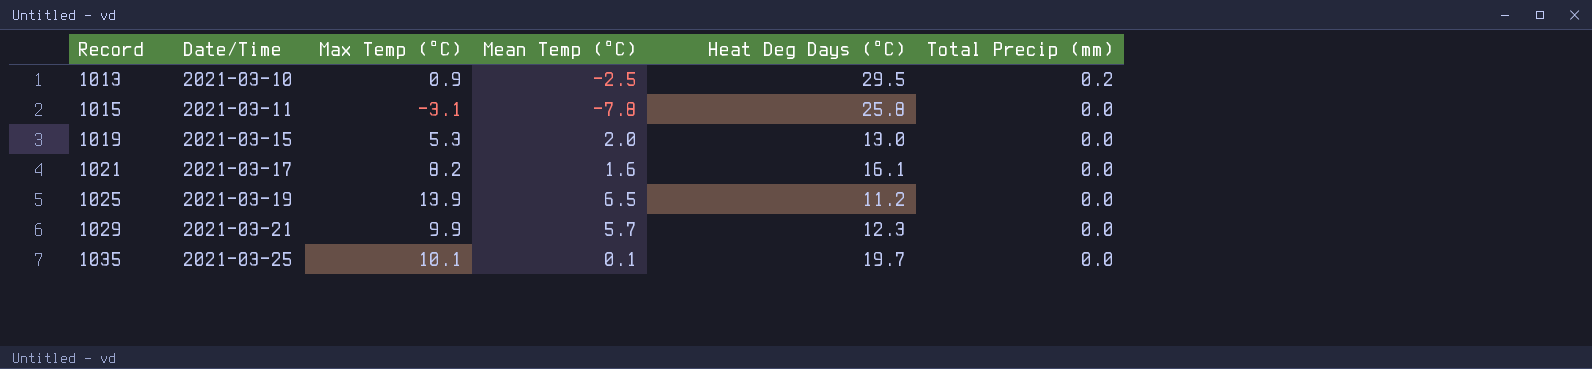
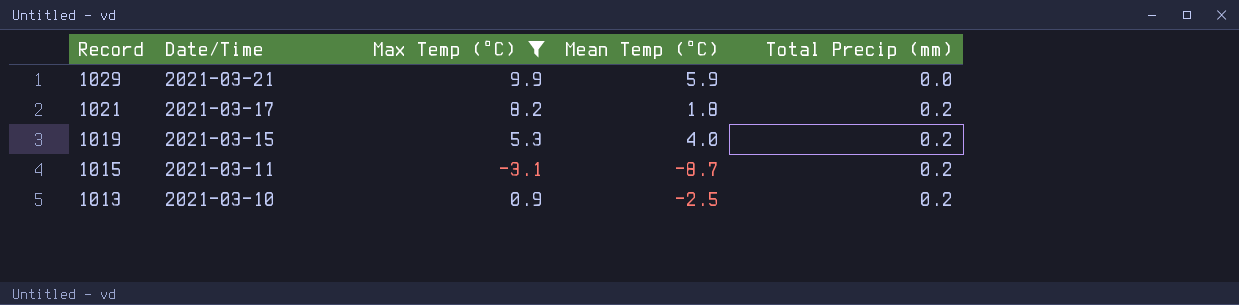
filter: none -> Max Temp (°C) <= 9.9
row order: Record ascending -> Record descending
column Heat Deg Days (°C) | position: 5 -> none
1029 | Mean Temp (°C): 5.7 -> 5.9
1021 | Mean Temp (°C): 1.6 -> 1.8
1021 | Total Precip (mm): 0.0 -> 0.2
1019 | Mean Temp (°C): 2.0 -> 4.0
1019 | Total Precip (mm): 0.0 -> 0.2
1015 | Mean Temp (°C): -7.8 -> -8.7
1015 | Total Precip (mm): 0.0 -> 0.2

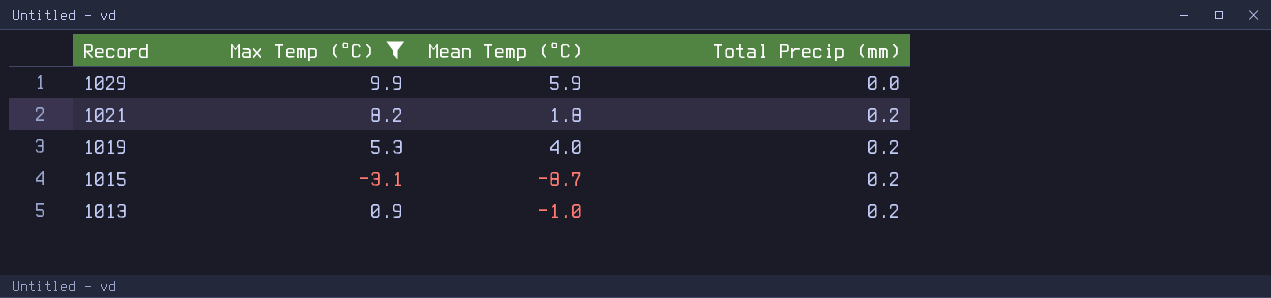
column Date/Time | position: 2 -> none
1013 | Mean Temp (°C): -2.5 -> -1.0

